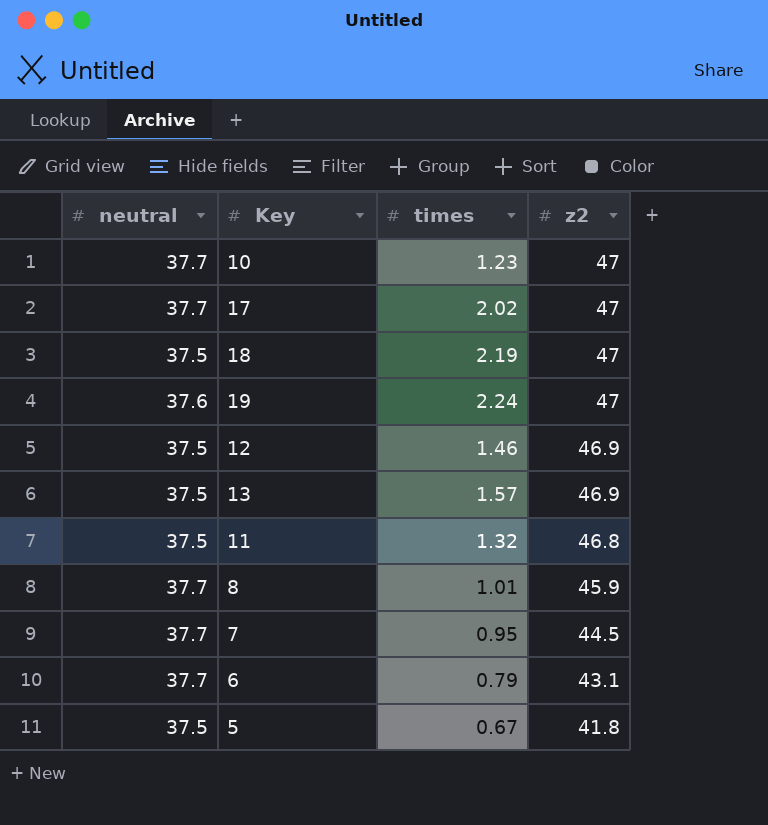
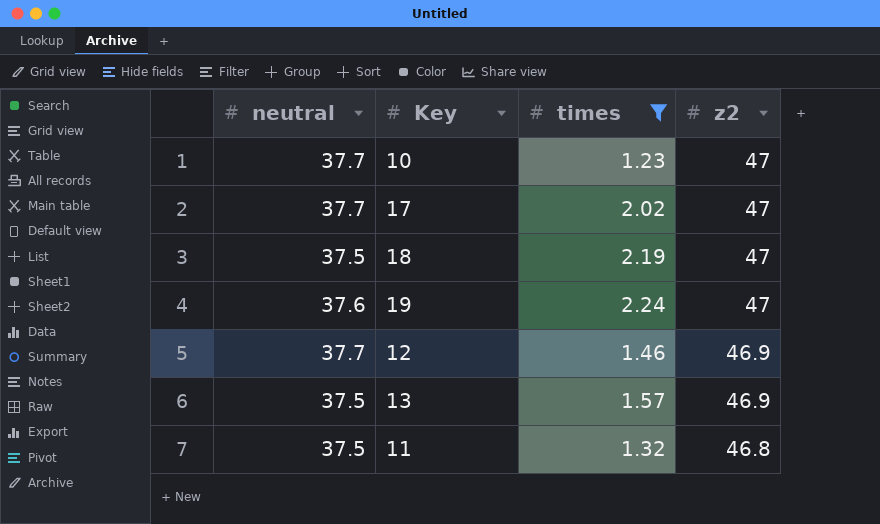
filter: none -> times >= 1.23
12 | neutral: 37.5 -> 37.7

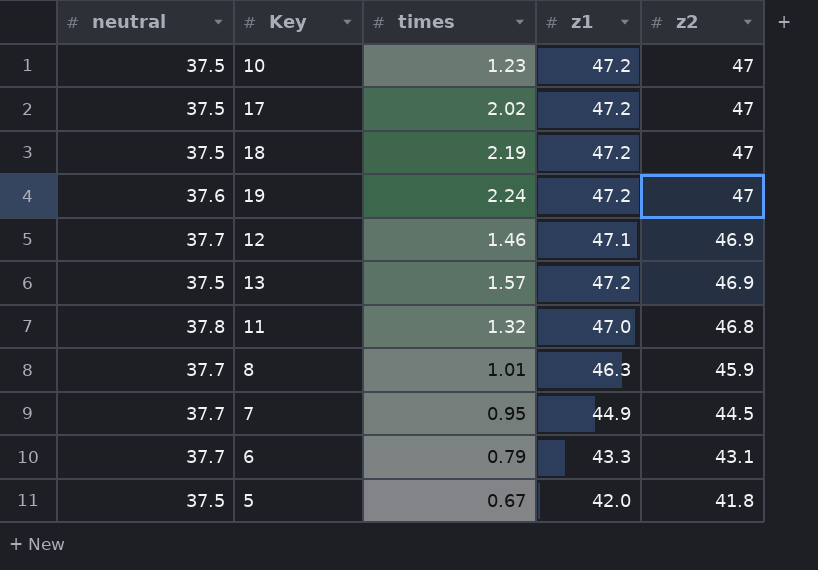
filter: times >= 1.23 -> none
column z1 | position: none -> 4
10 | neutral: 37.7 -> 37.5
17 | neutral: 37.7 -> 37.5
11 | neutral: 37.5 -> 37.8

